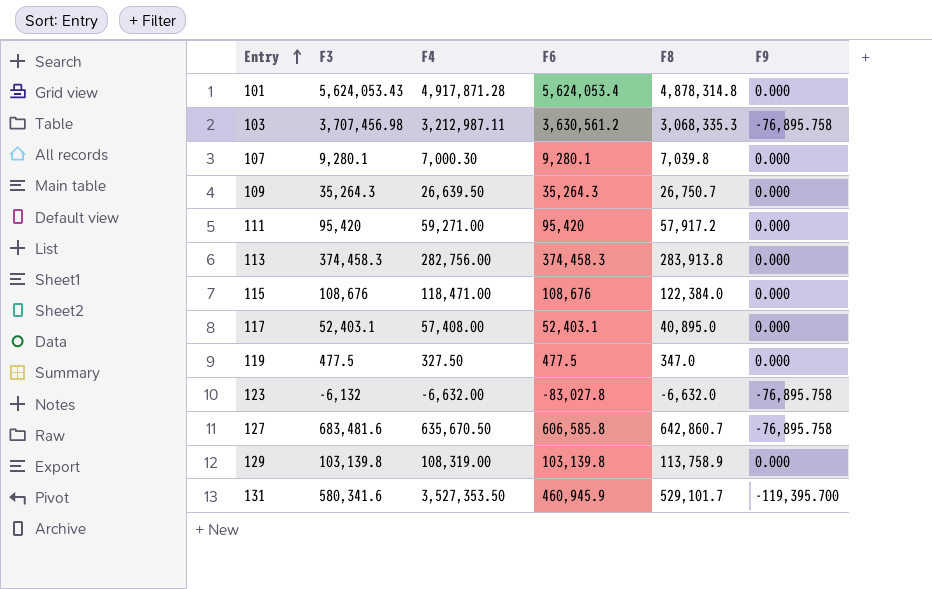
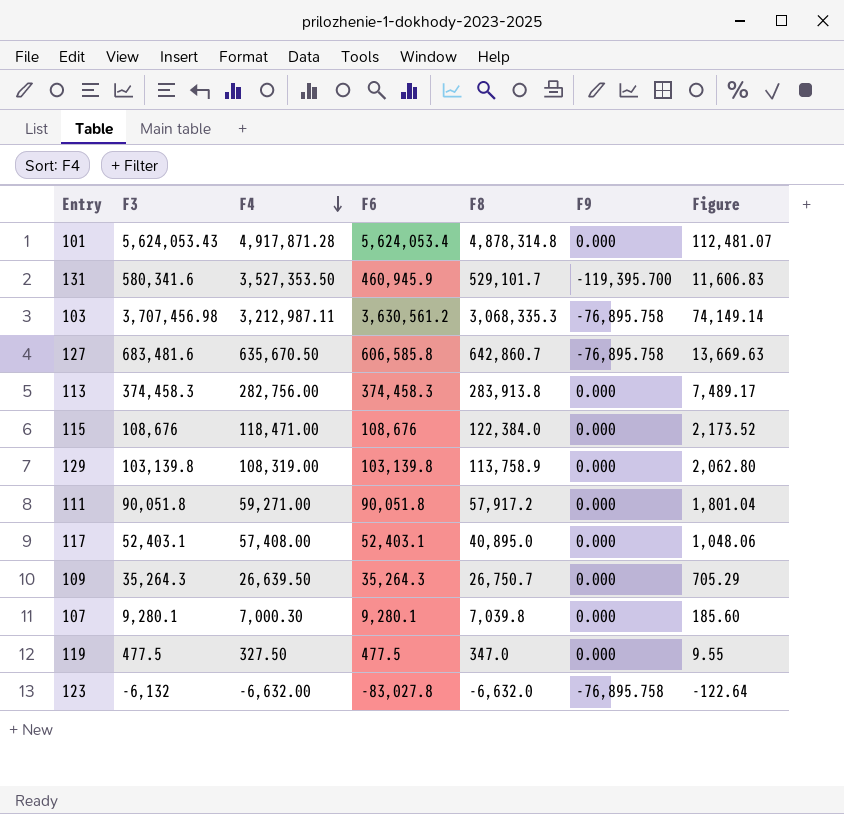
row order: Entry ascending -> F4 descending
column Figure | formula: none -> [F3] * 0.02
111 | F3: 95,420 -> 90,051.8
111 | F6: 95,420 -> 90,051.8

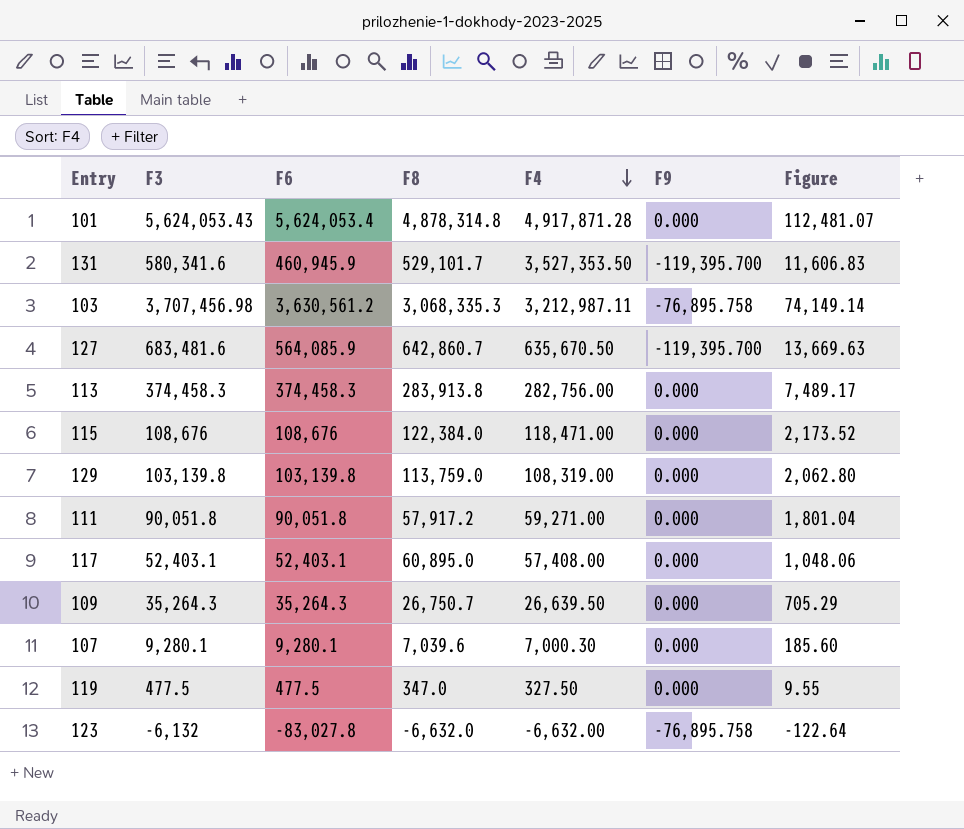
column F4 | position: 3 -> 5
127 | F6: 606,585.8 -> 564,085.9
127 | F9: -76,895.758 -> -119,395.700
129 | F8: 113,758.9 -> 113,759.0
117 | F8: 40,895.0 -> 60,895.0
107 | F8: 7,039.8 -> 7,039.6

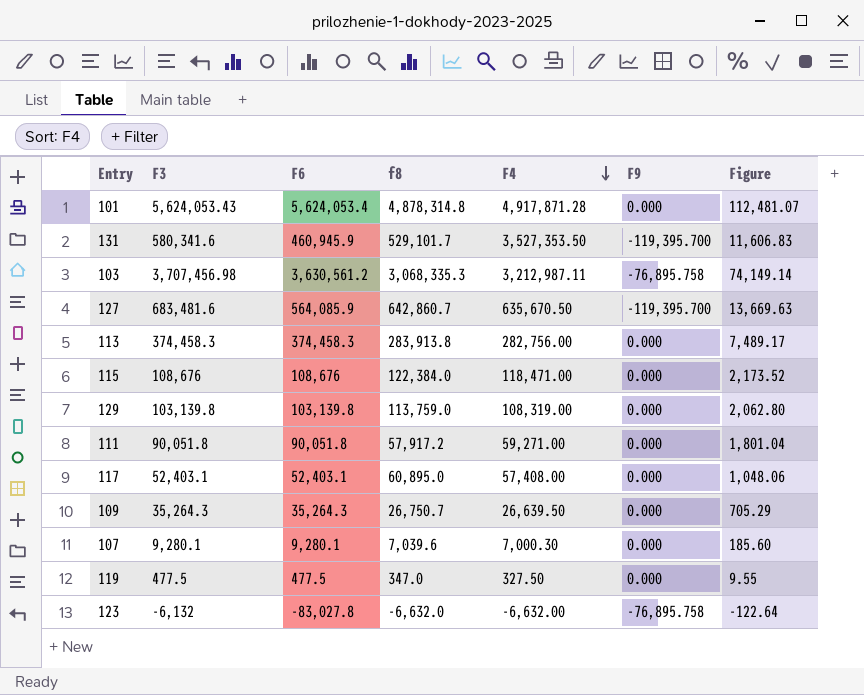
column name: F8 -> f8

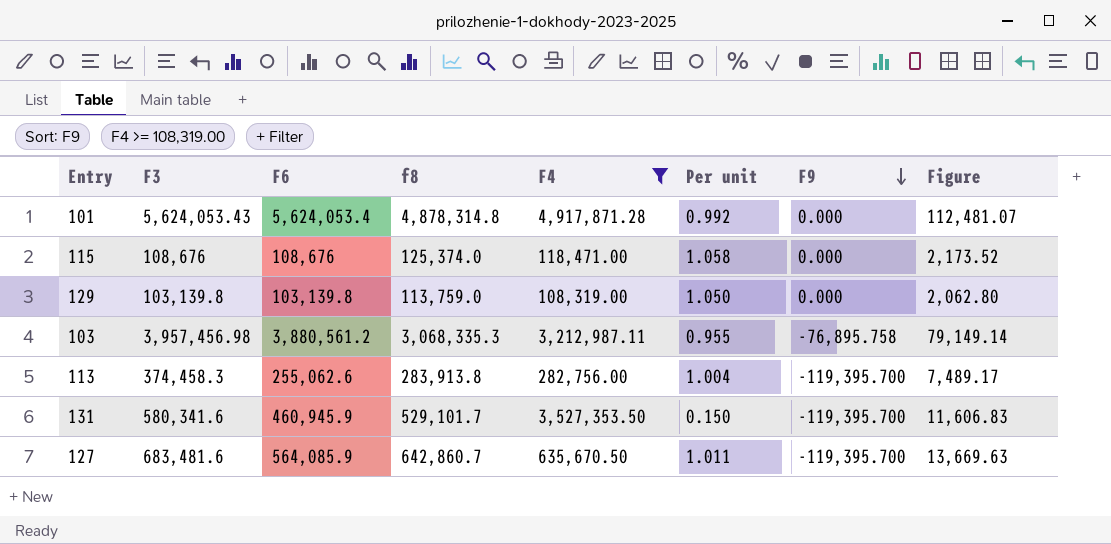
filter: none -> F4 >= 108,319.00
row order: F4 descending -> F9 descending
column Per unit | formula: none -> [f8] / [F4]
115 | f8: 122,384.0 -> 125,374.0
103 | F3: 3,707,456.98 -> 3,957,456.98
103 | F6: 3,630,561.2 -> 3,880,561.2
103 | Figure: 74,149.14 -> 79,149.14
113 | F6: 374,458.3 -> 255,062.6
113 | F9: 0.000 -> -119,395.700

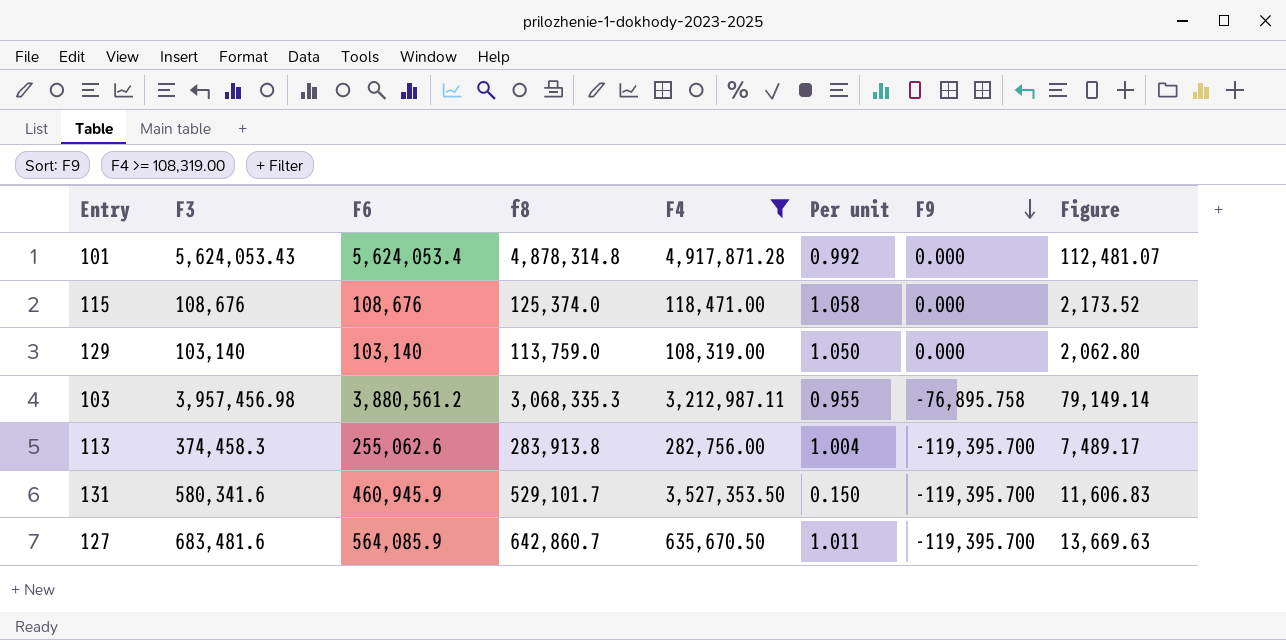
129 | F3: 103,139.8 -> 103,140
129 | F6: 103,139.8 -> 103,140

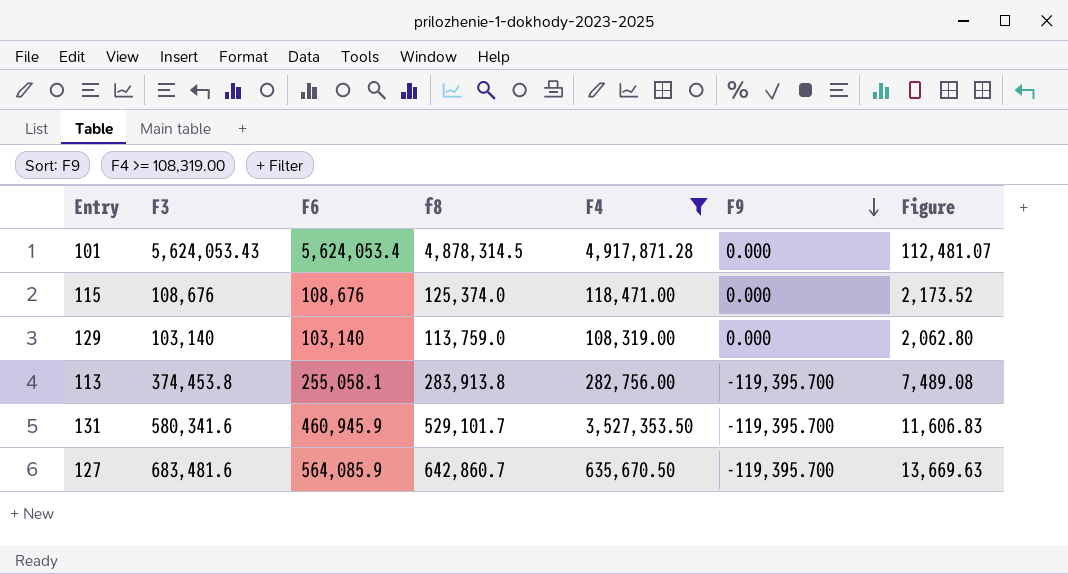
column Per unit | formula: [f8] / [F4] -> none
row 103: 3,957,456.98 | 3,880,561.2 | 3,068,335.3 | 3,212,987.11 | 0.955 | -76,895.758 | 79,149.14 -> none
101 | f8: 4,878,314.8 -> 4,878,314.5
113 | F3: 374,458.3 -> 374,453.8
113 | F6: 255,062.6 -> 255,058.1
113 | Figure: 7,489.17 -> 7,489.08

